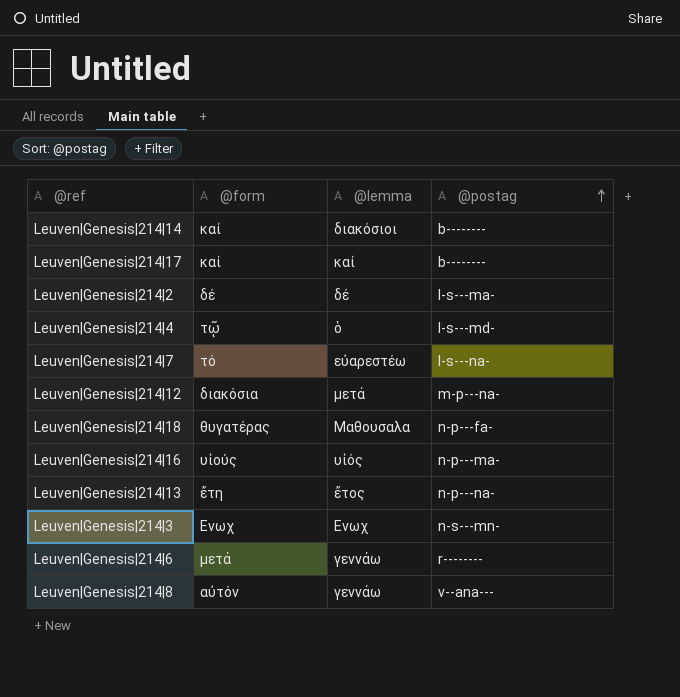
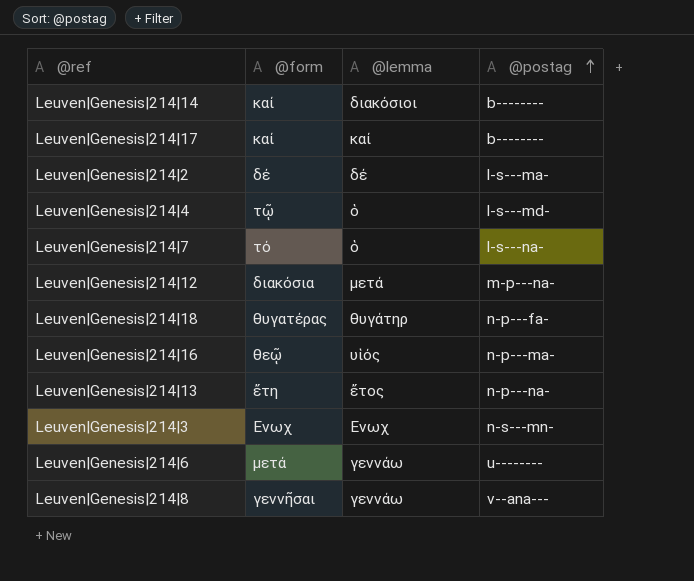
Leuven|Genesis|214|7 | @lemma: εὐαρεστέω -> ὁ
Leuven|Genesis|214|18 | @lemma: Μαθουσαλα -> θυγάτηρ
Leuven|Genesis|214|16 | @form: υἱούς -> θεῷ
Leuven|Genesis|214|6 | @postag: r-------- -> u--------
Leuven|Genesis|214|8 | @form: αὐτόν -> γεννῆσαι

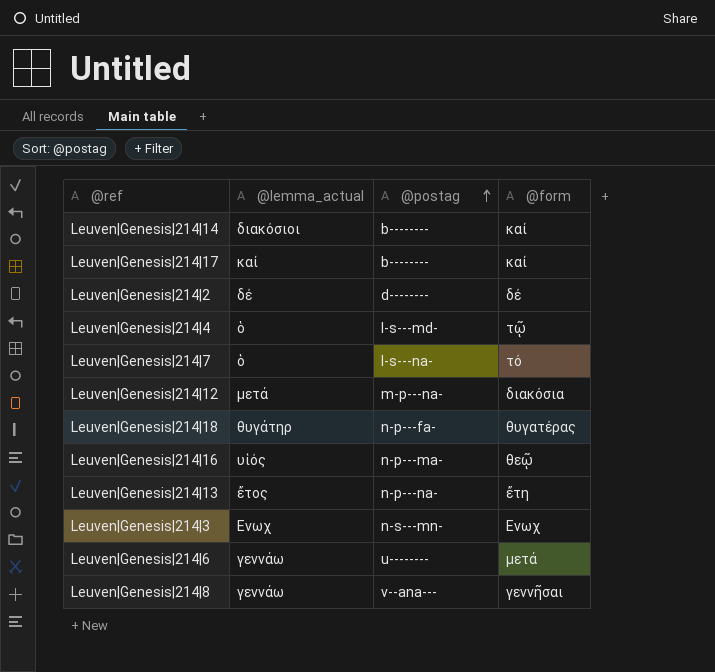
column name: @lemma -> @lemma_actual
column @form | position: 2 -> 4
Leuven|Genesis|214|2 | @postag: l-s---ma- -> d--------

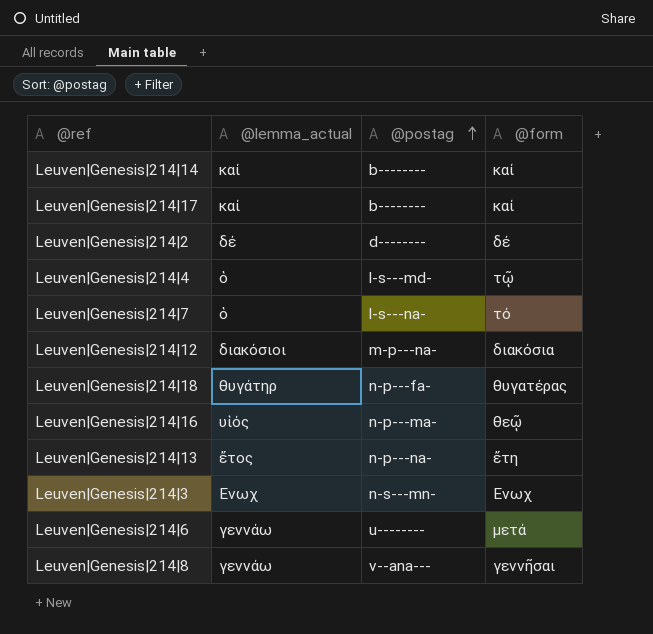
Leuven|Genesis|214|14 | @lemma_actual: διακόσιοι -> καί
Leuven|Genesis|214|12 | @lemma_actual: μετά -> διακόσιοι

